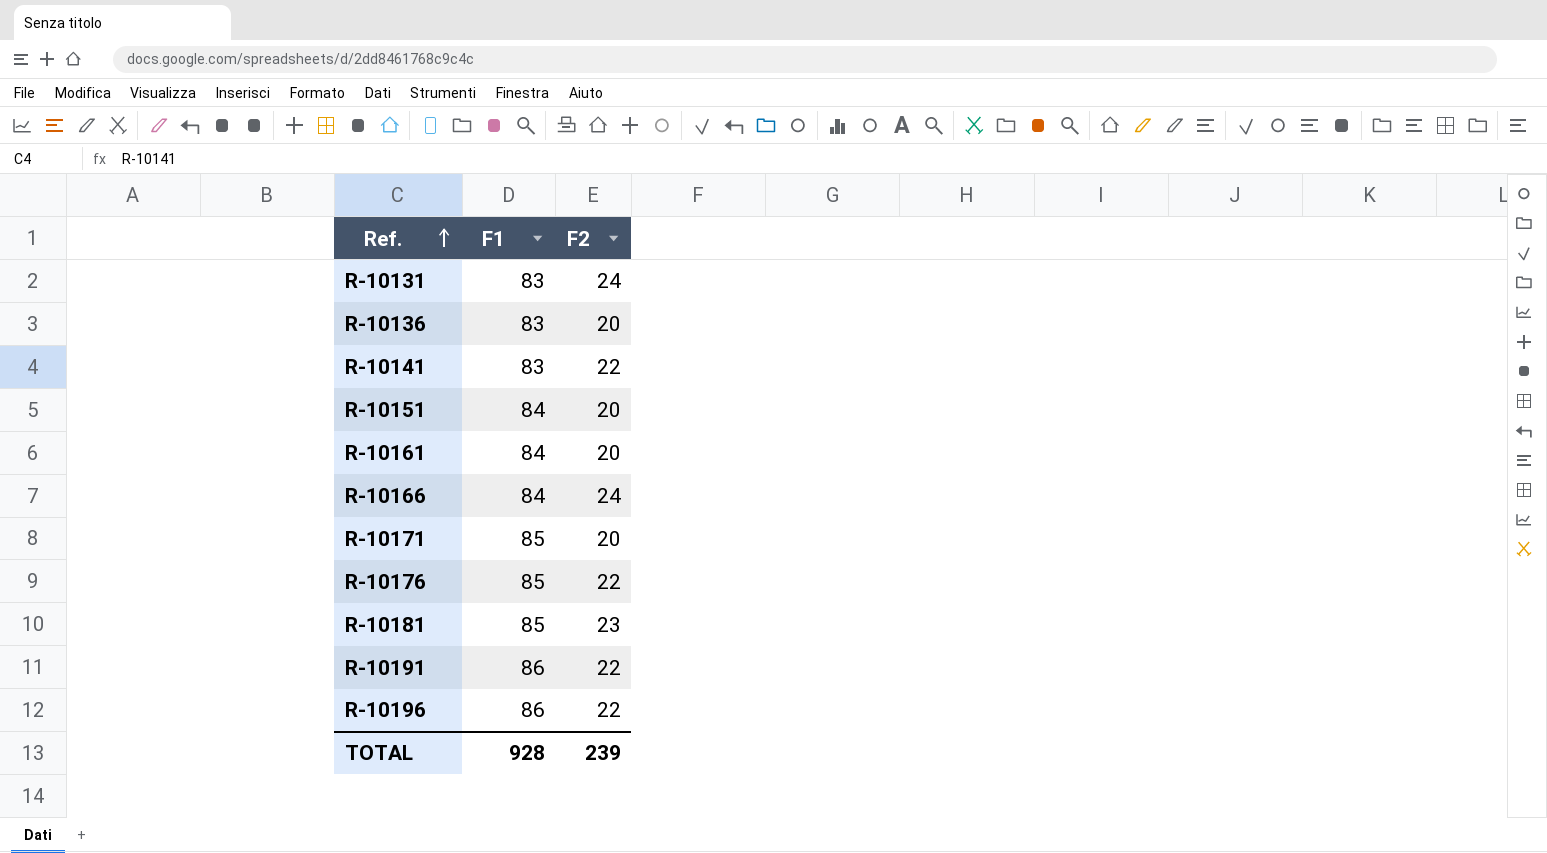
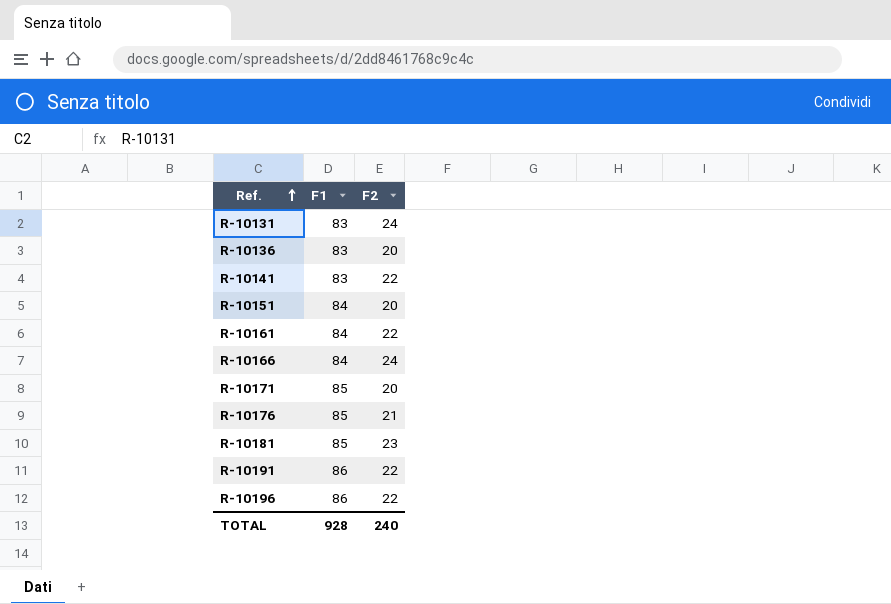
R-10161 | F2: 20 -> 22
R-10176 | F2: 22 -> 21
TOTAL | F2: 239 -> 240

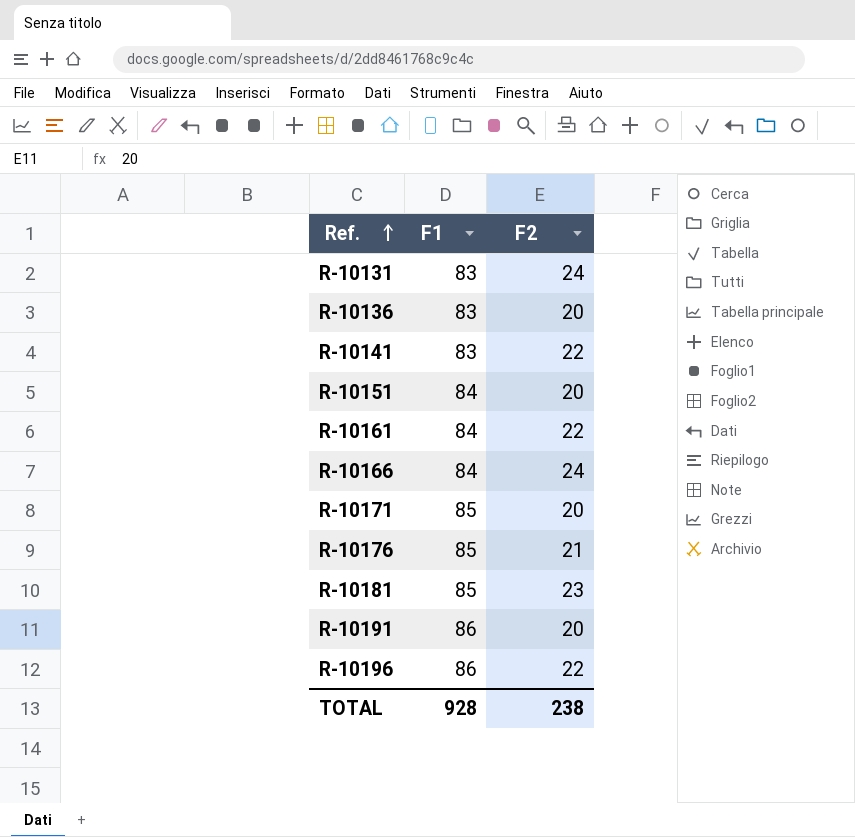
R-10191 | F2: 22 -> 20
TOTAL | F2: 240 -> 238

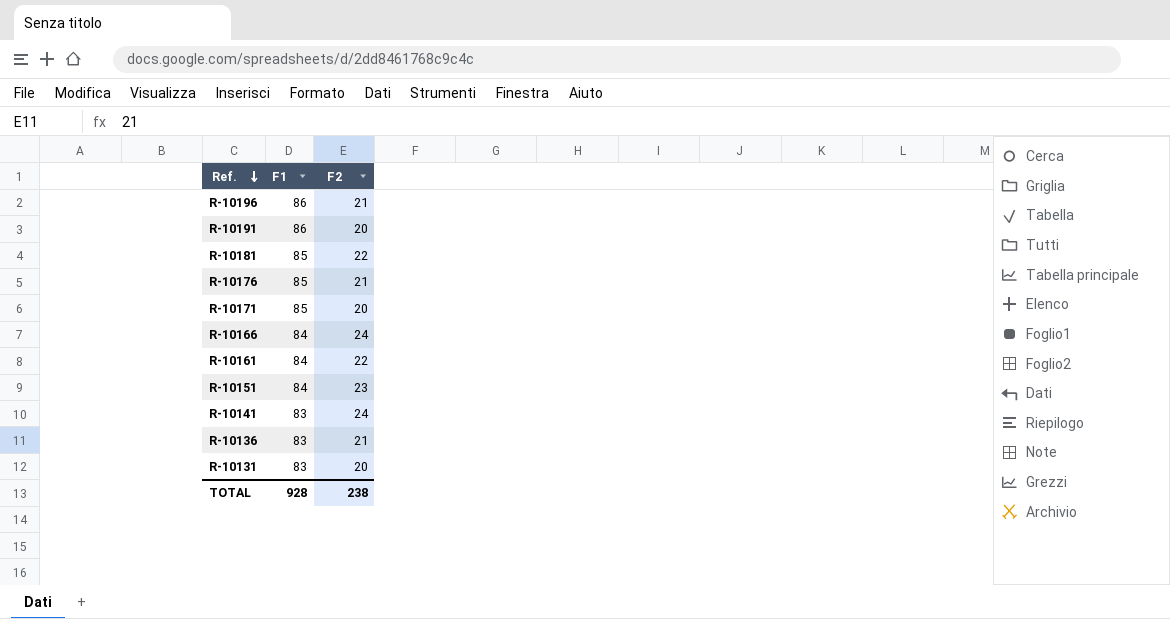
row order: Ref. ascending -> Ref. descending
R-10196 | F2: 22 -> 21
R-10181 | F2: 23 -> 22
R-10151 | F2: 20 -> 23
R-10141 | F2: 22 -> 24
R-10136 | F2: 20 -> 21
R-10131 | F2: 24 -> 20

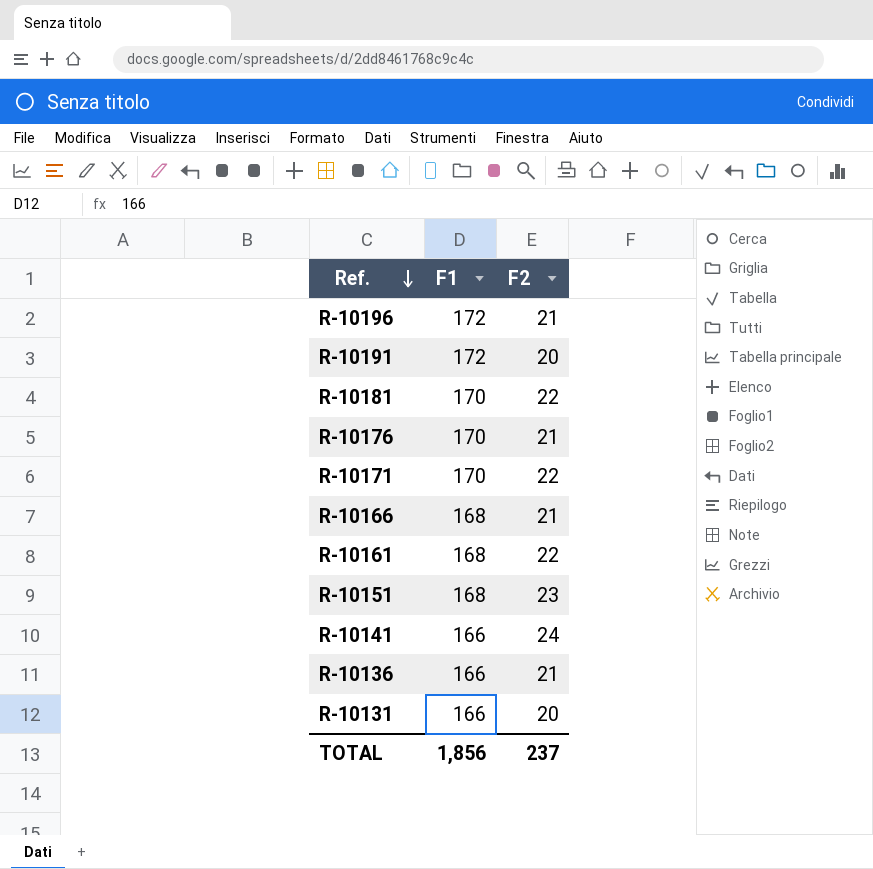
R-10196 | F1: 86 -> 172
R-10191 | F1: 86 -> 172
R-10181 | F1: 85 -> 170
R-10176 | F1: 85 -> 170
R-10171 | F1: 85 -> 170
R-10171 | F2: 20 -> 22
R-10166 | F1: 84 -> 168
R-10166 | F2: 24 -> 21
R-10161 | F1: 84 -> 168
R-10151 | F1: 84 -> 168
R-10141 | F1: 83 -> 166
R-10136 | F1: 83 -> 166
R-10131 | F1: 83 -> 166
TOTAL | F1: 928 -> 1,856
TOTAL | F2: 238 -> 237

